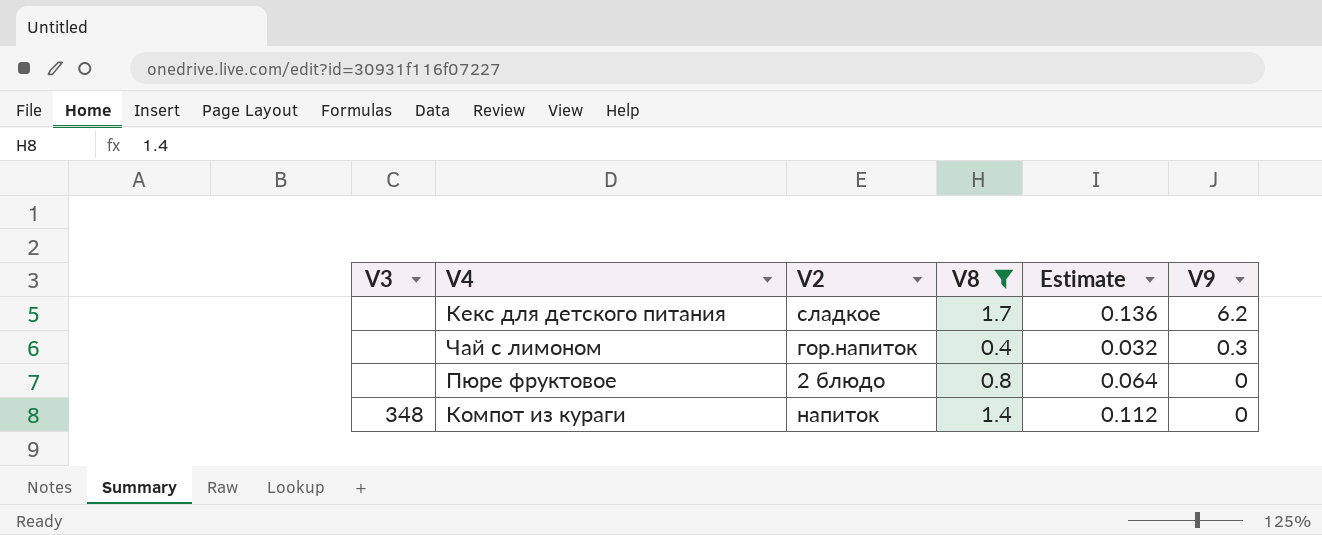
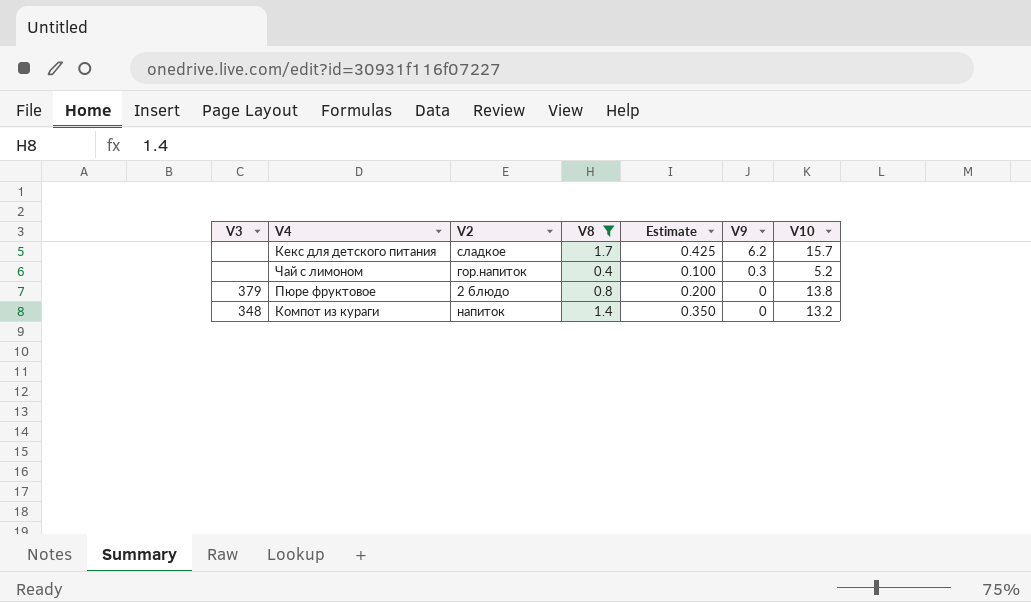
column Estimate | formula: [V8] * 0.08 -> [V8] * 0.25
column V10 | position: none -> 7
Пюре фруктовое | V3: none -> 379

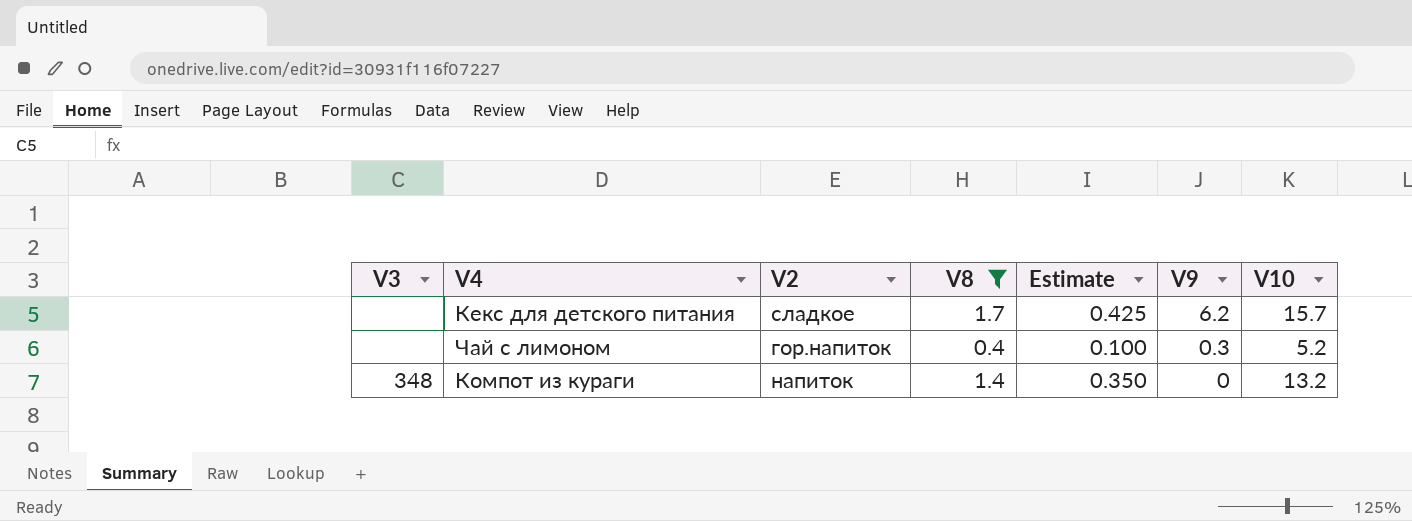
row Пюре фруктовое: 379 | 2 блюдо | 0.8 | 0.200 | 0 | 13.8 -> none

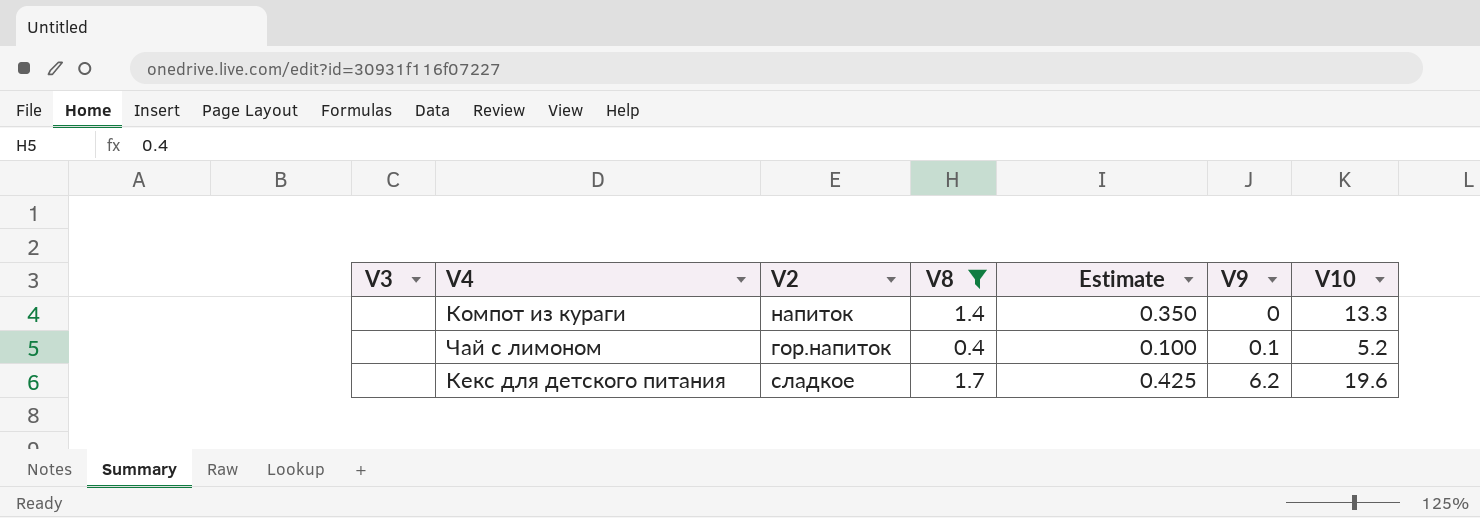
row order: V9 descending -> V9 ascending
Компот из кураги | V3: 348 -> none
Компот из кураги | V10: 13.2 -> 13.3
Чай с лимоном | V9: 0.3 -> 0.1
Кекс для детского питания | V10: 15.7 -> 19.6

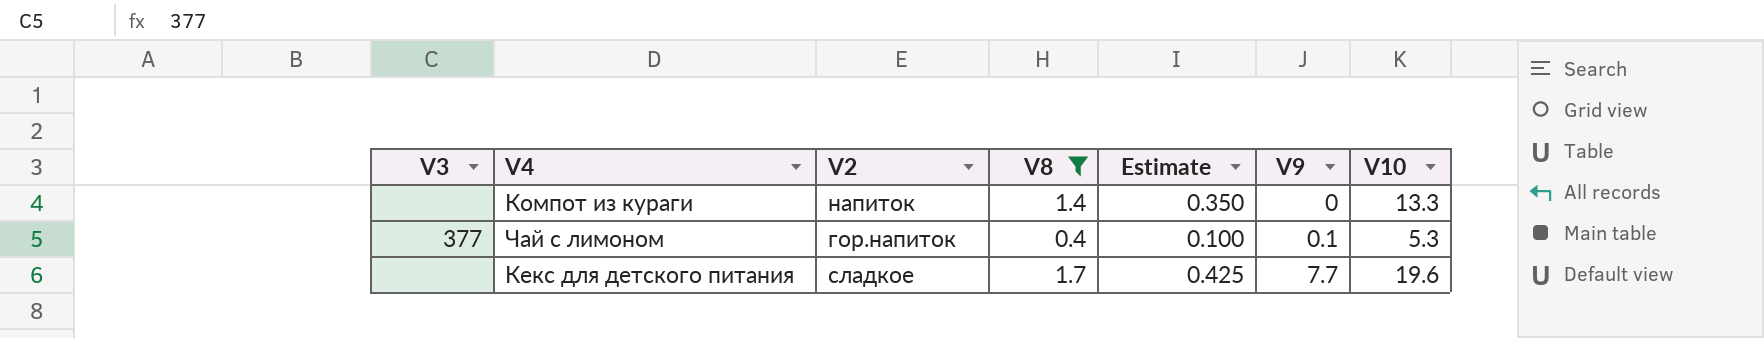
Чай с лимоном | V3: none -> 377
Чай с лимоном | V10: 5.2 -> 5.3
Кекс для детского питания | V9: 6.2 -> 7.7

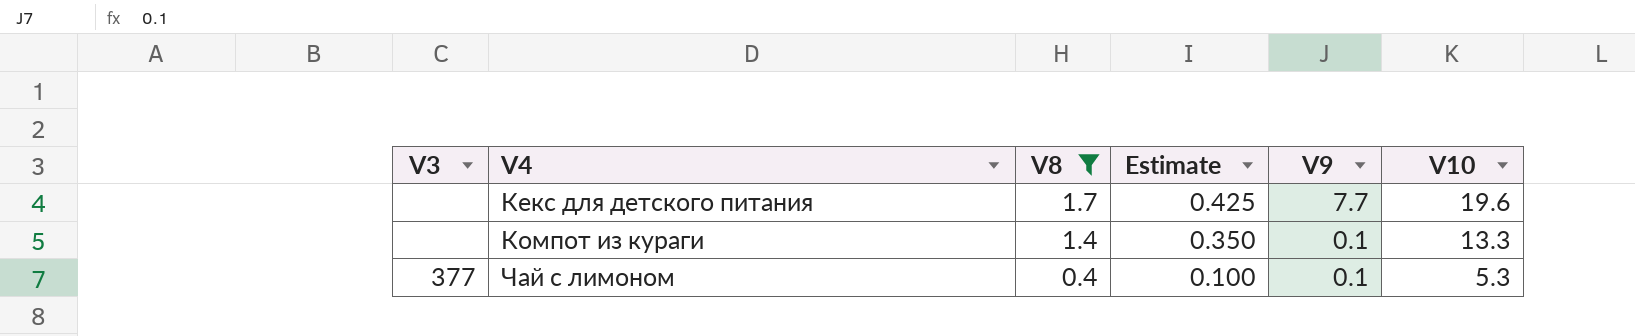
row order: V9 ascending -> V4 ascending
column V2 | position: 3 -> none
Компот из кураги | V9: 0 -> 0.1

